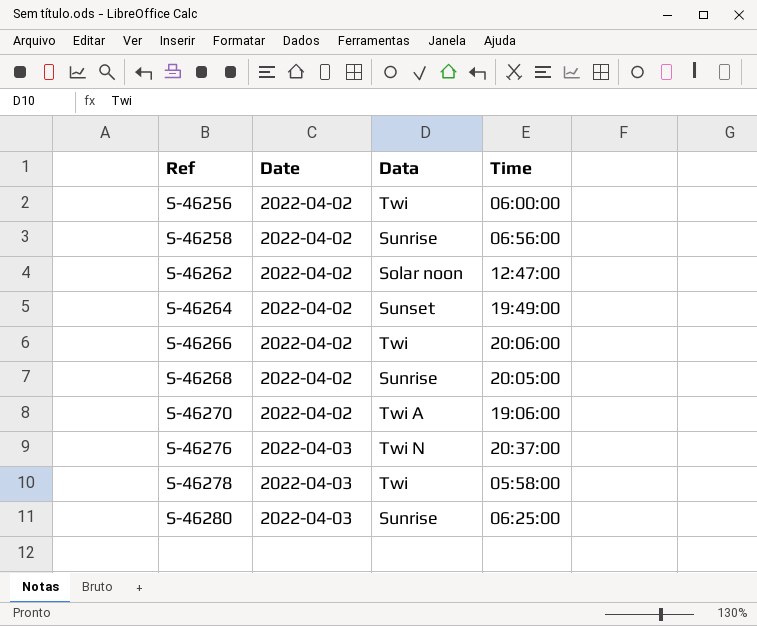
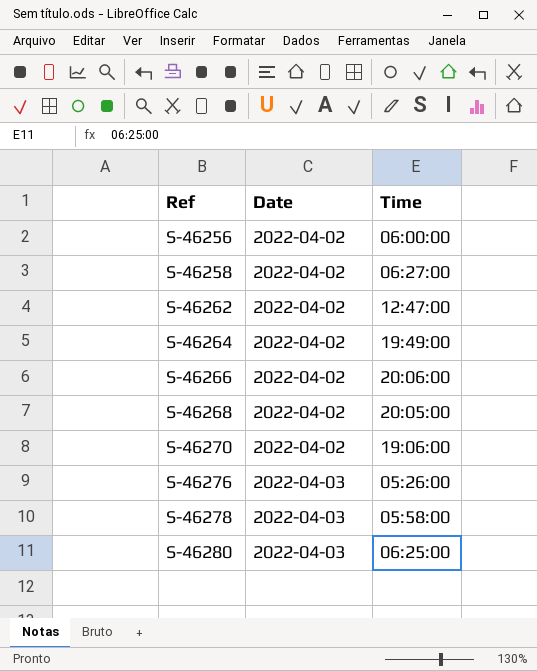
column Data | position: 3 -> none
S-46258 | Time: 06:56:00 -> 06:27:00
S-46276 | Time: 20:37:00 -> 05:26:00

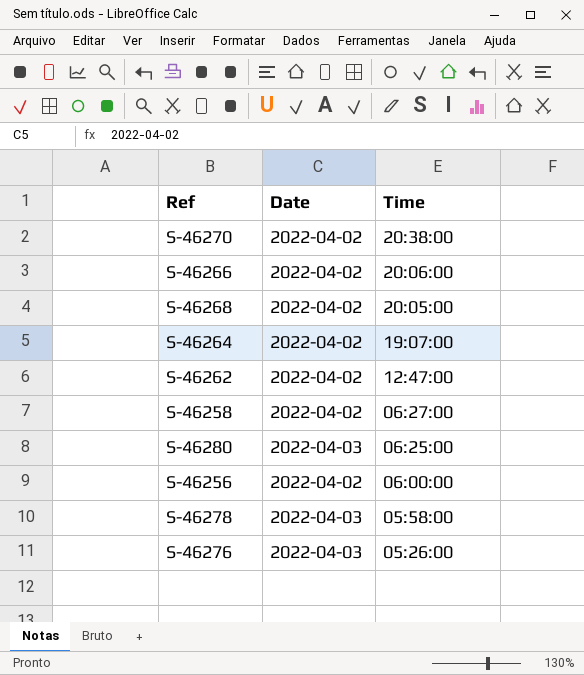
row order: Ref ascending -> Time descending
S-46270 | Time: 19:06:00 -> 20:38:00
S-46264 | Time: 19:49:00 -> 19:07:00

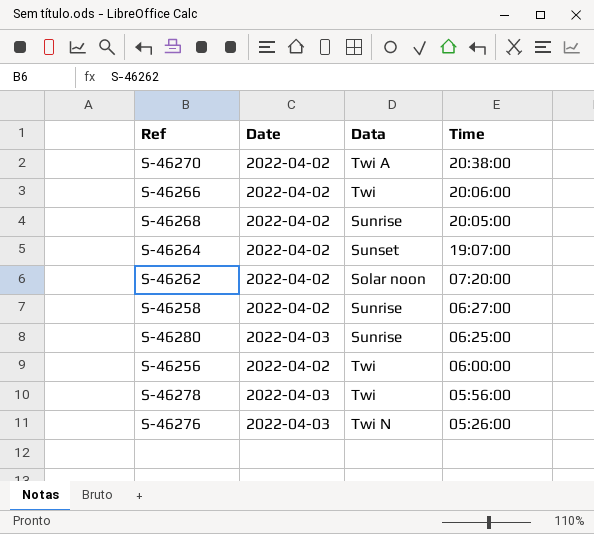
column Data | position: none -> 3
S-46262 | Time: 12:47:00 -> 07:20:00
S-46278 | Time: 05:58:00 -> 05:56:00

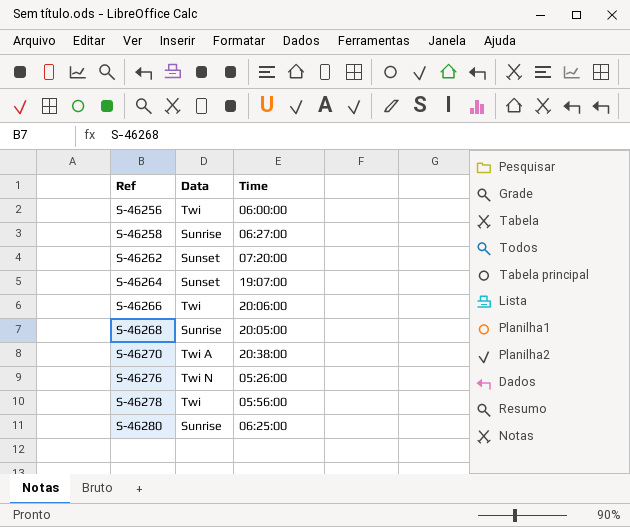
row order: Time descending -> Ref ascending
column Date | position: 2 -> none
S-46262 | Data: Solar noon -> Sunset

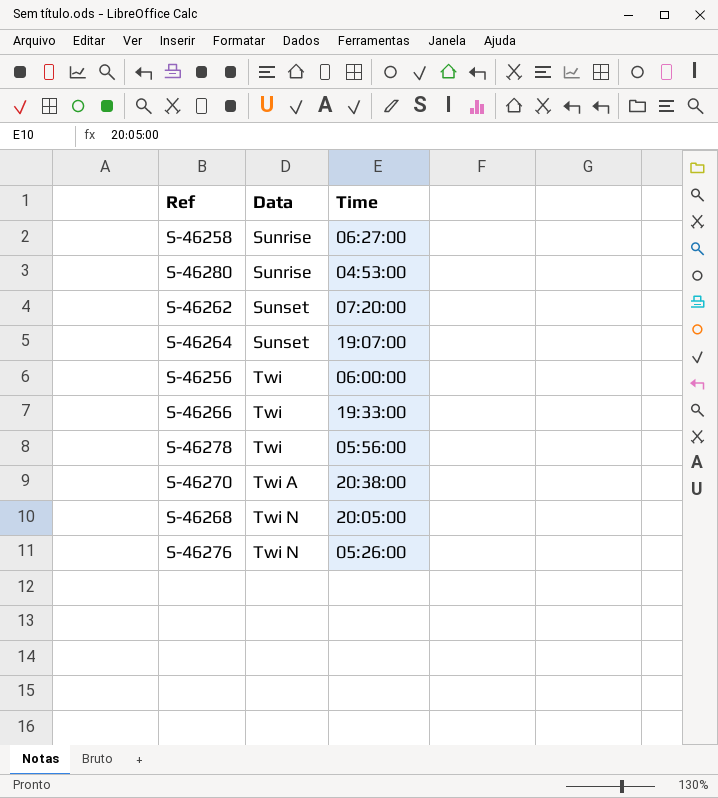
row order: Ref ascending -> Data ascending
S-46280 | Time: 06:25:00 -> 04:53:00
S-46266 | Time: 20:06:00 -> 19:33:00
S-46268 | Data: Sunrise -> Twi N

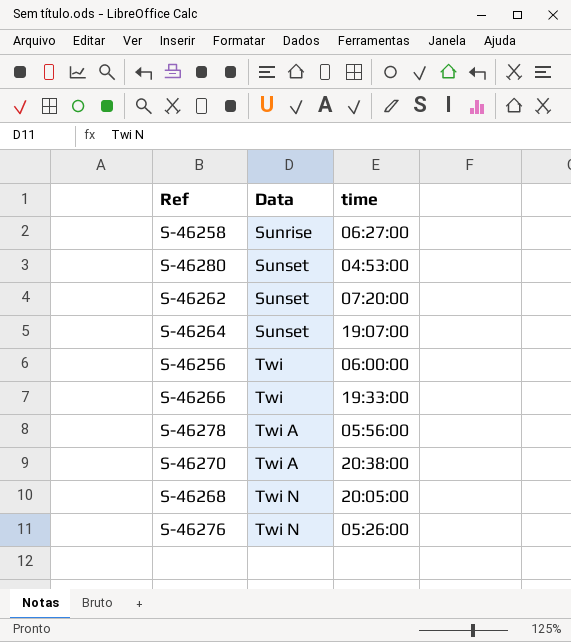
column name: Time -> time
S-46280 | Data: Sunrise -> Sunset
S-46278 | Data: Twi -> Twi A

